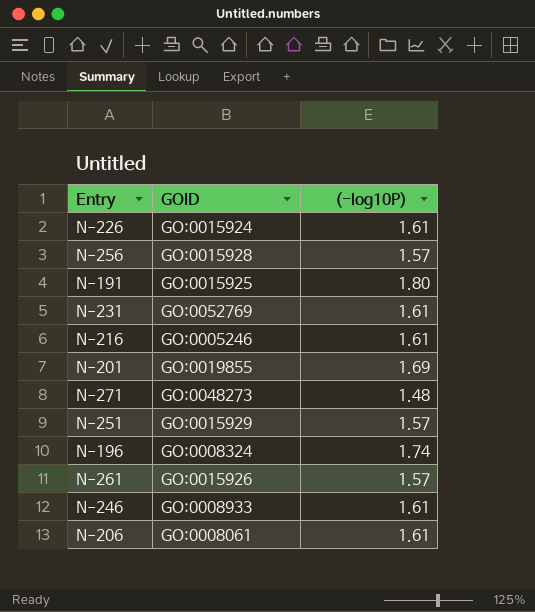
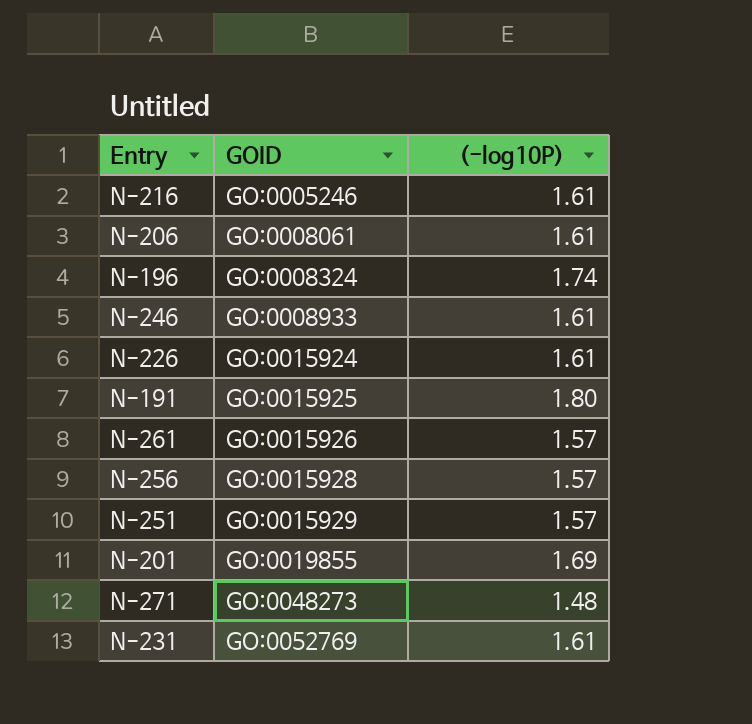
row order: none -> GOID ascending

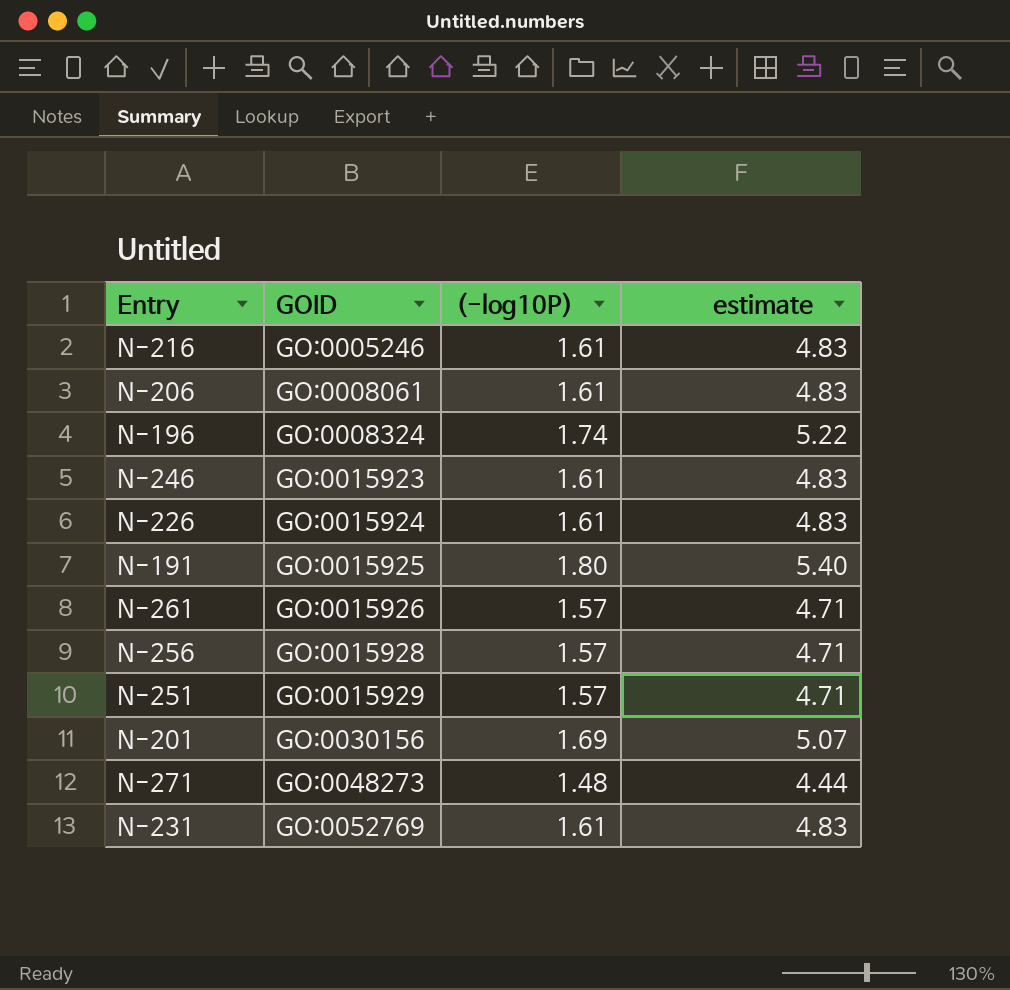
column estimate | formula: none -> [(-log10P)] * 3
N-246 | GOID: GO:0008933 -> GO:0015923
N-201 | GOID: GO:0019855 -> GO:0030156

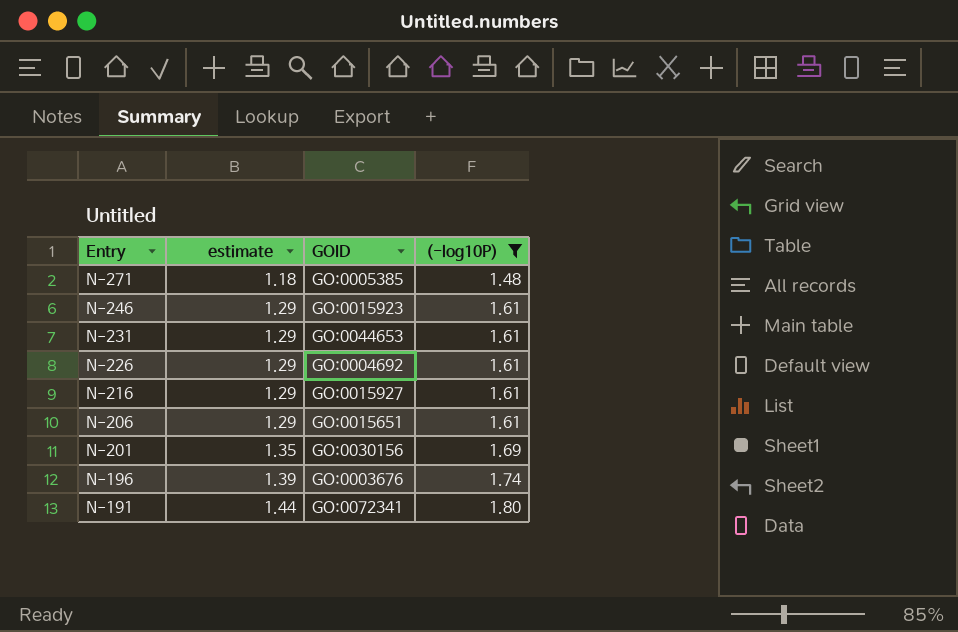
filter: none -> (-log10P) != 1.57
row order: GOID ascending -> Entry descending
column estimate | formula: [(-log10P)] * 3 -> [(-log10P)] * 0.8
column estimate | position: 4 -> 2
N-271 | GOID: GO:0048273 -> GO:0005385
N-231 | GOID: GO:0052769 -> GO:0044653
N-226 | GOID: GO:0015924 -> GO:0004692
N-216 | GOID: GO:0005246 -> GO:0015927
N-206 | GOID: GO:0008061 -> GO:0015651
N-196 | GOID: GO:0008324 -> GO:0003676
N-191 | GOID: GO:0015925 -> GO:0072341

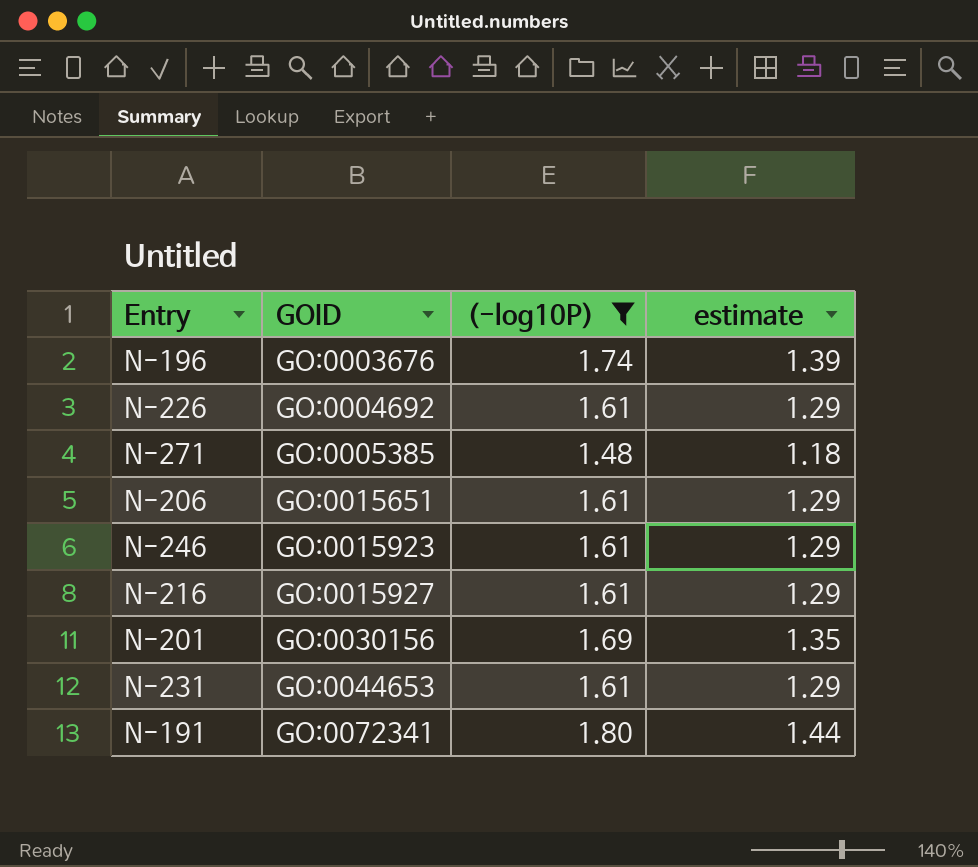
row order: Entry descending -> GOID ascending
column estimate | position: 2 -> 4

